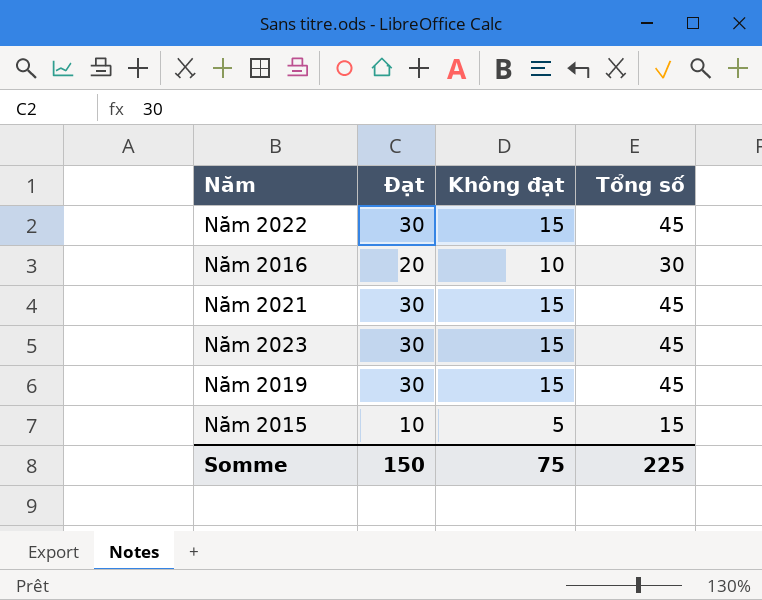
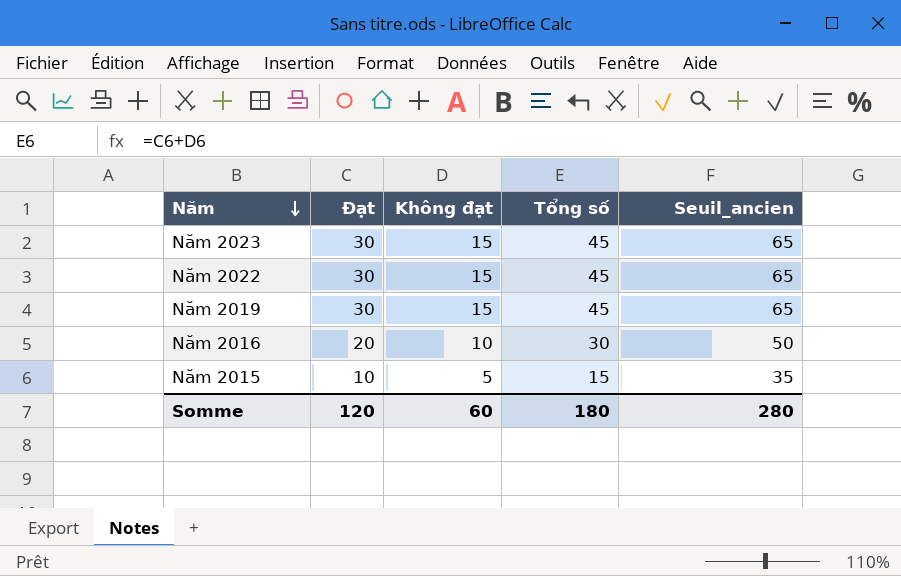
row order: none -> Năm descending
column Seuil_ancien | formula: none -> [Tổng số] + 20
row Năm 2021: 30 | 15 | 45 -> none
Somme | Đạt: 150 -> 120
Somme | Không đạt: 75 -> 60
Somme | Tổng số: 225 -> 180

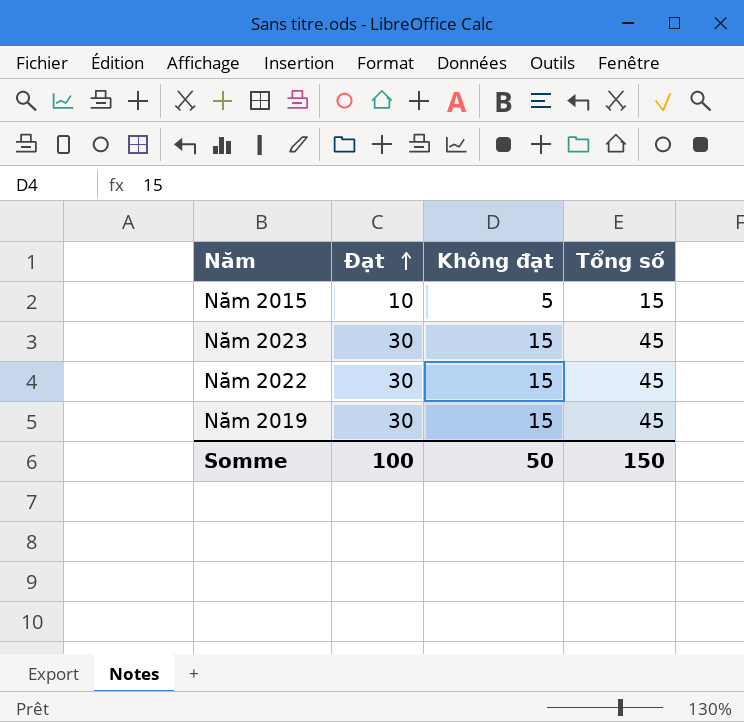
row order: Năm descending -> Đạt ascending
column Seuil_ancien | formula: [Tổng số] + 20 -> none
row Năm 2016: 20 | 10 | 30 | 50 -> none
Somme | Đạt: 120 -> 100
Somme | Không đạt: 60 -> 50
Somme | Tổng số: 180 -> 150

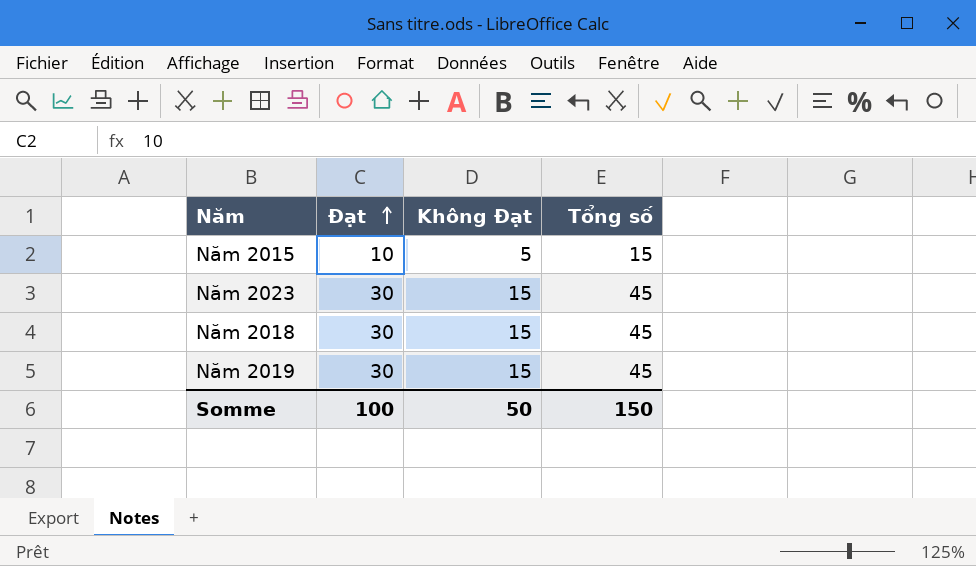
column name: Không đạt -> Không Đạt
row Năm 2022: 30 | 15 | 45 -> none
row Năm 2018: none -> 30 | 15 | 45

